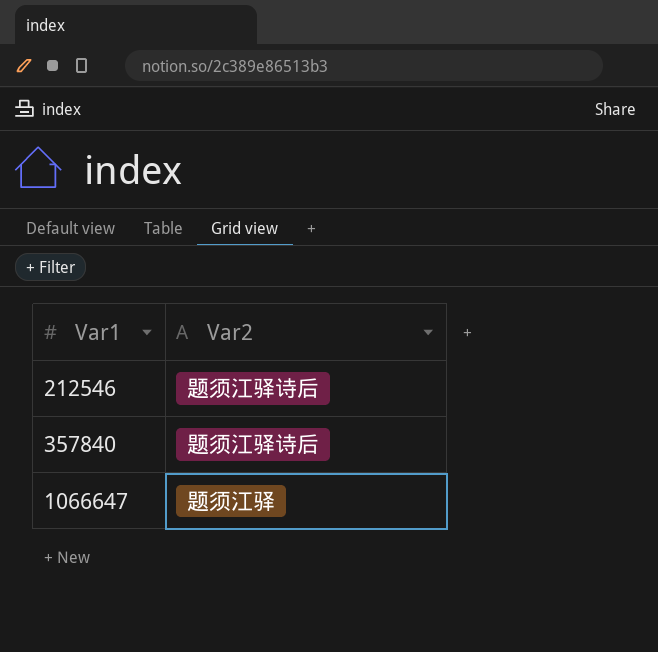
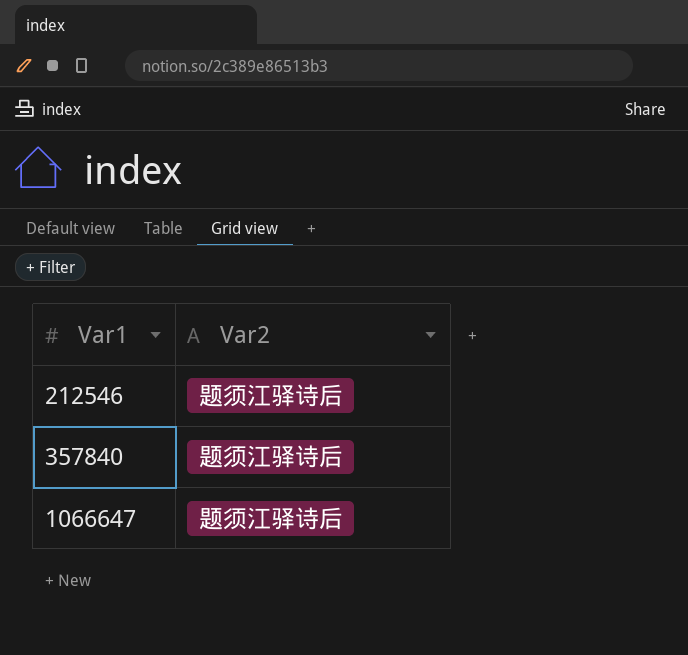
1066647 | Var2: 题须江驿 -> 题须江驿诗后

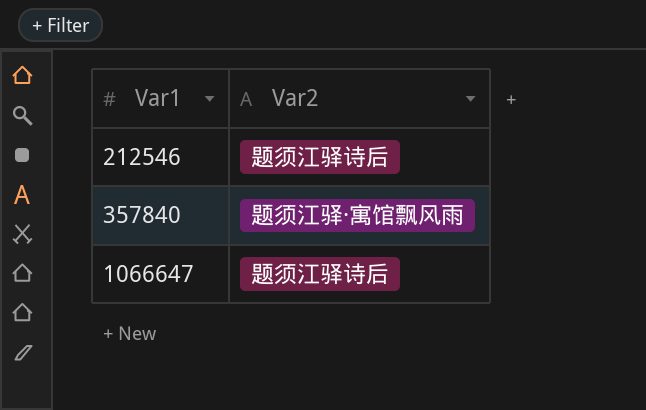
357840 | Var2: 题须江驿诗后 -> 题须江驿·寓馆飘风雨

